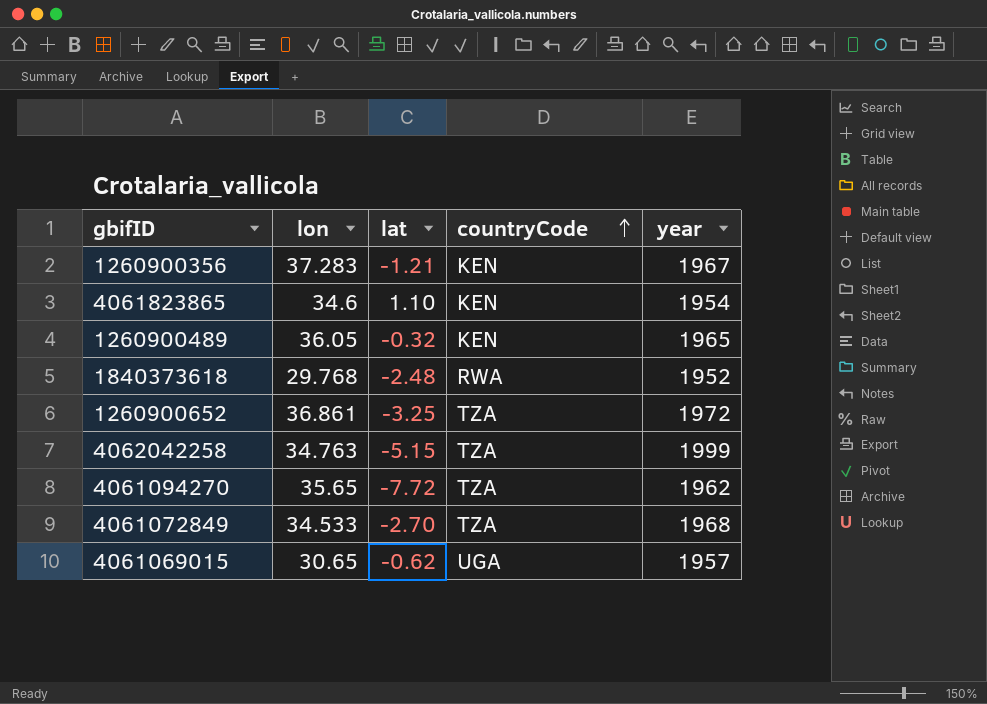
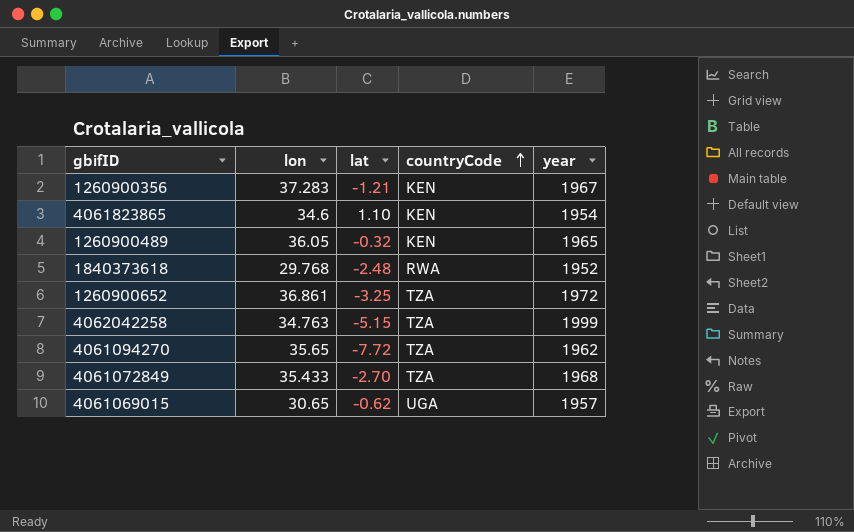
4061072849 | lon: 34.533 -> 35.433

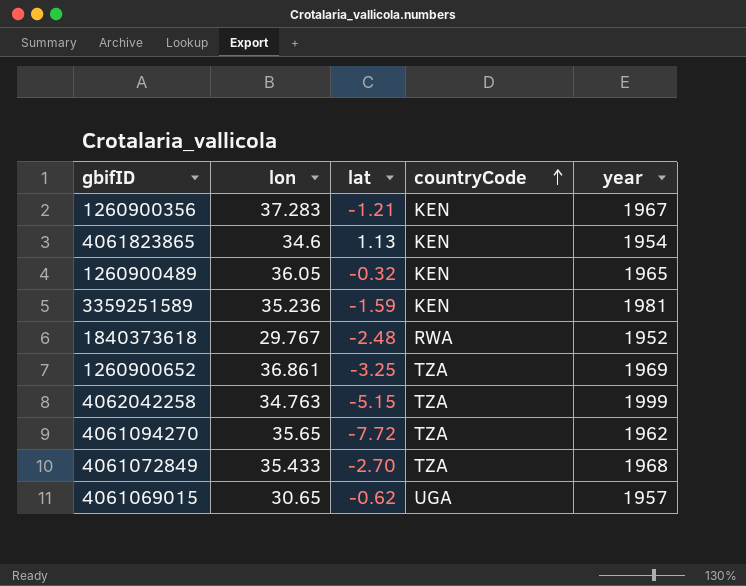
4061823865 | lat: 1.10 -> 1.13
row 3359251589: none -> 35.236 | -1.59 | KEN | 1981
1840373618 | lon: 29.768 -> 29.767
1260900652 | year: 1972 -> 1969

